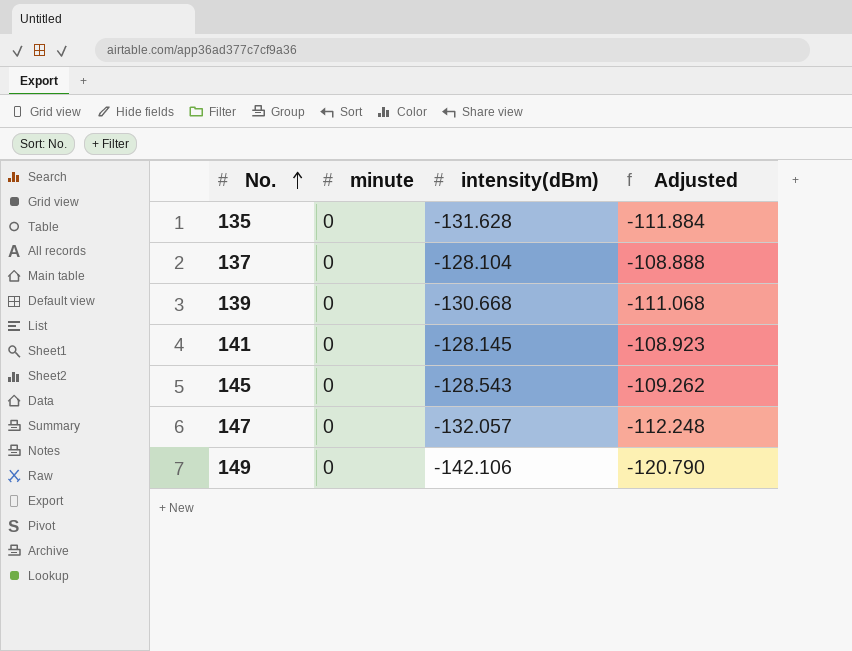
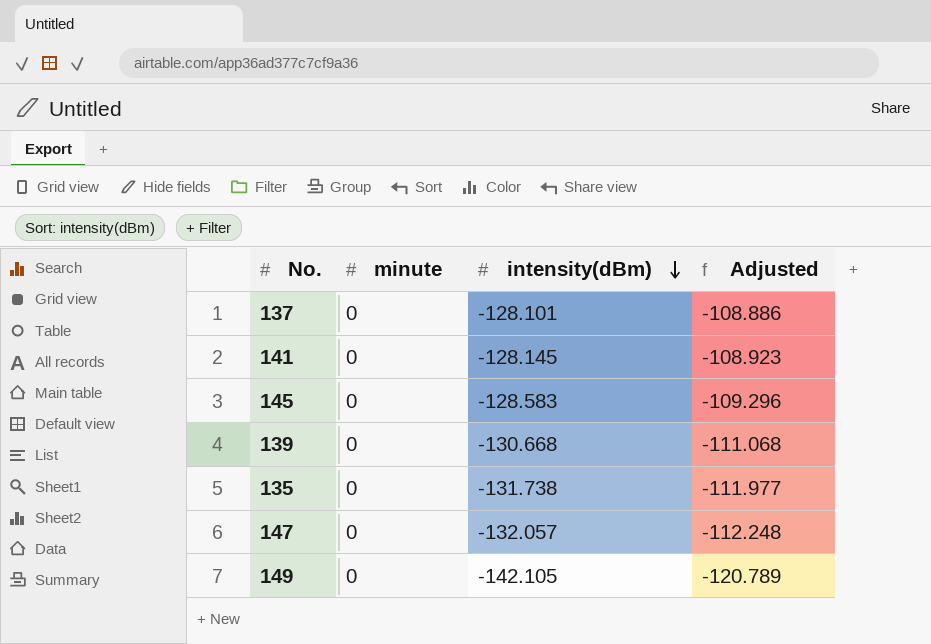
row order: No. ascending -> intensity(dBm) descending
137 | intensity(dBm): -128.104 -> -128.101
137 | Adjusted: -108.888 -> -108.886
145 | intensity(dBm): -128.543 -> -128.583
145 | Adjusted: -109.262 -> -109.296
135 | intensity(dBm): -131.628 -> -131.738
135 | Adjusted: -111.884 -> -111.977
149 | intensity(dBm): -142.106 -> -142.105
149 | Adjusted: -120.790 -> -120.789

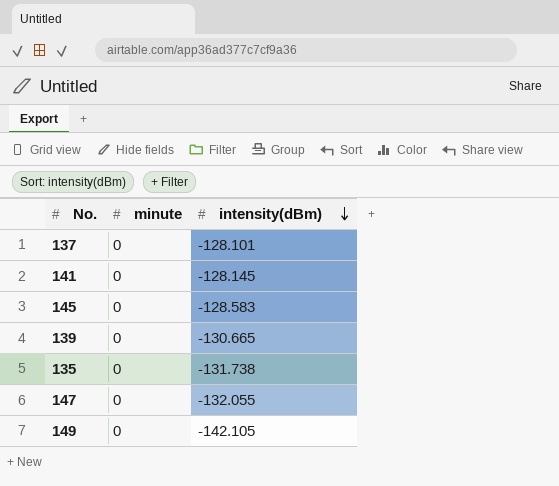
column Adjusted | formula: [intensity(dBm)] * 0.85 -> none
139 | intensity(dBm): -130.668 -> -130.665
147 | intensity(dBm): -132.057 -> -132.055

